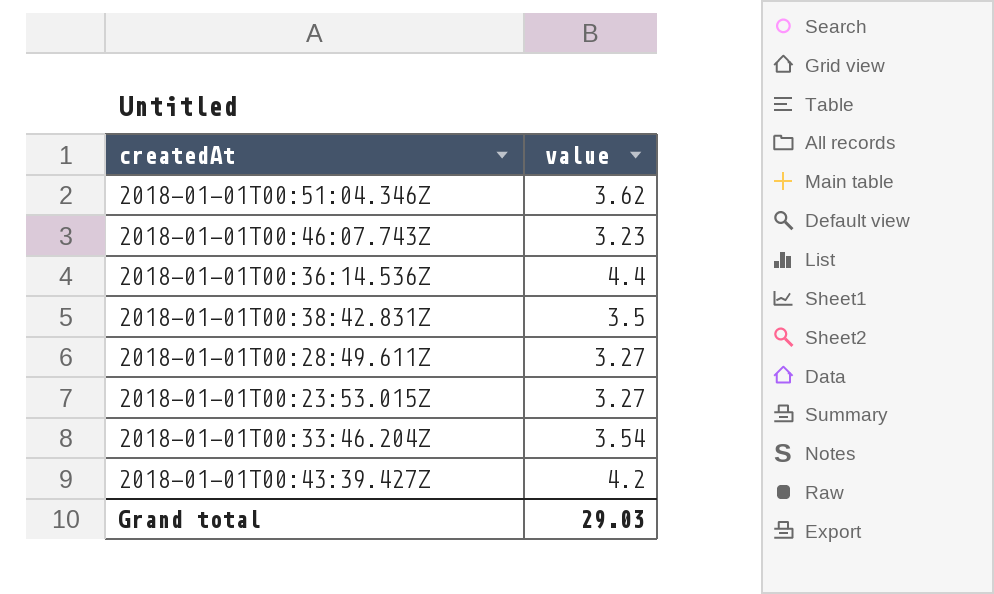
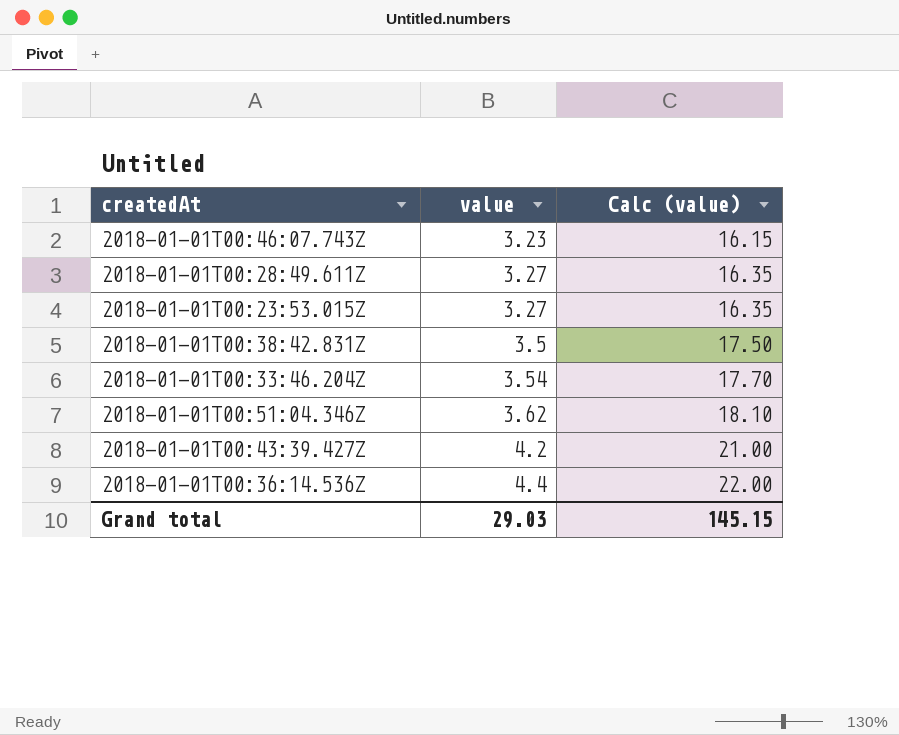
row order: none -> value ascending
column Calc (value) | formula: none -> [value] * 5

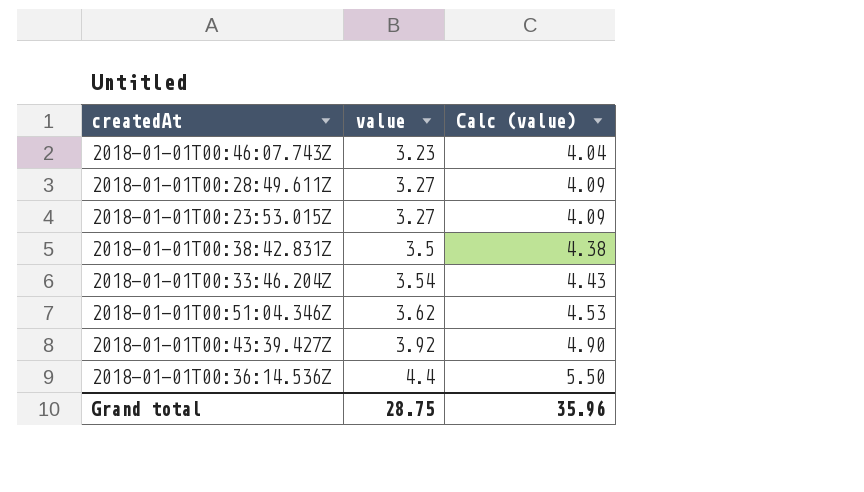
column Calc (value) | formula: [value] * 5 -> [value] * 1.25
2018-01-01T00:43:39.427Z | value: 4.2 -> 3.92
Grand total | value: 29.03 -> 28.75
Grand total | Calc (value): 145.15 -> 35.96

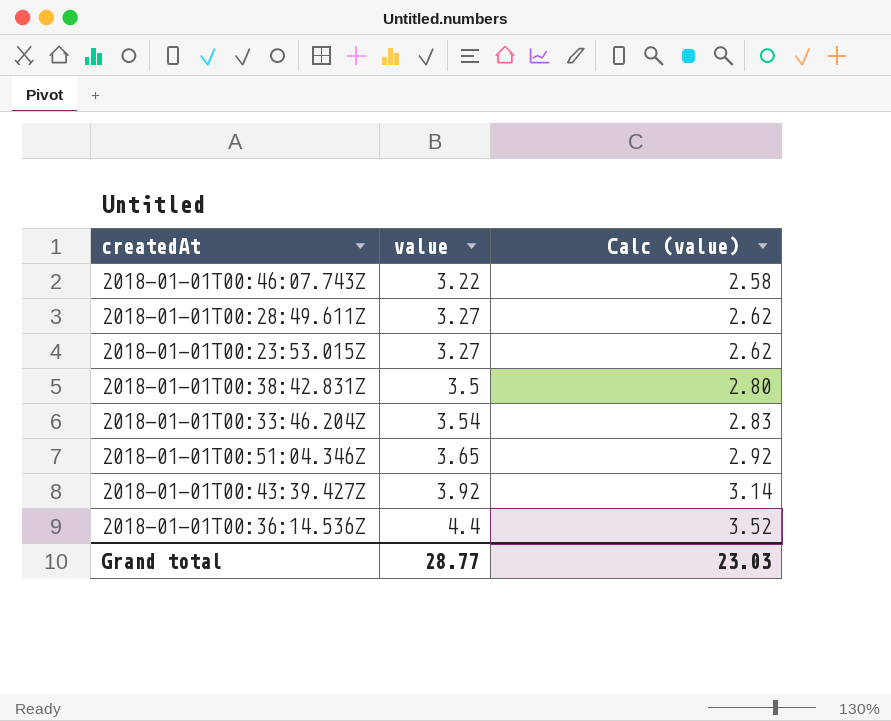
column Calc (value) | formula: [value] * 1.25 -> [value] * 0.8
2018-01-01T00:46:07.743Z | value: 3.23 -> 3.22
2018-01-01T00:51:04.346Z | value: 3.62 -> 3.65
Grand total | value: 28.75 -> 28.77
Grand total | Calc (value): 35.96 -> 23.03

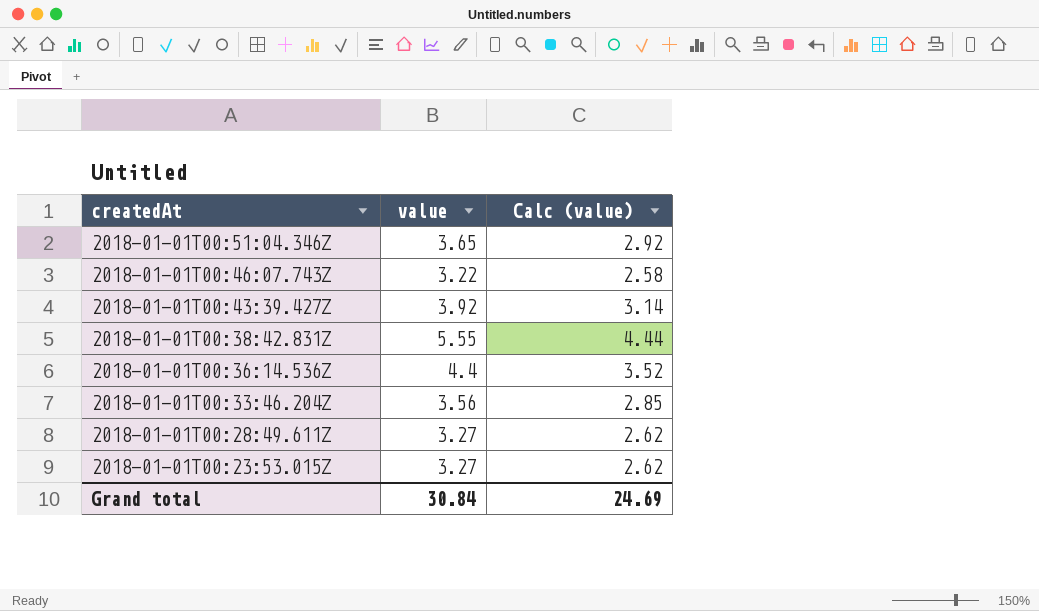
row order: value ascending -> createdAt descending
2018-01-01T00:38:42.831Z | value: 3.5 -> 5.55
2018-01-01T00:38:42.831Z | Calc (value): 2.80 -> 4.44
2018-01-01T00:33:46.204Z | value: 3.54 -> 3.56
2018-01-01T00:33:46.204Z | Calc (value): 2.83 -> 2.85
Grand total | value: 28.77 -> 30.84
Grand total | Calc (value): 23.03 -> 24.69

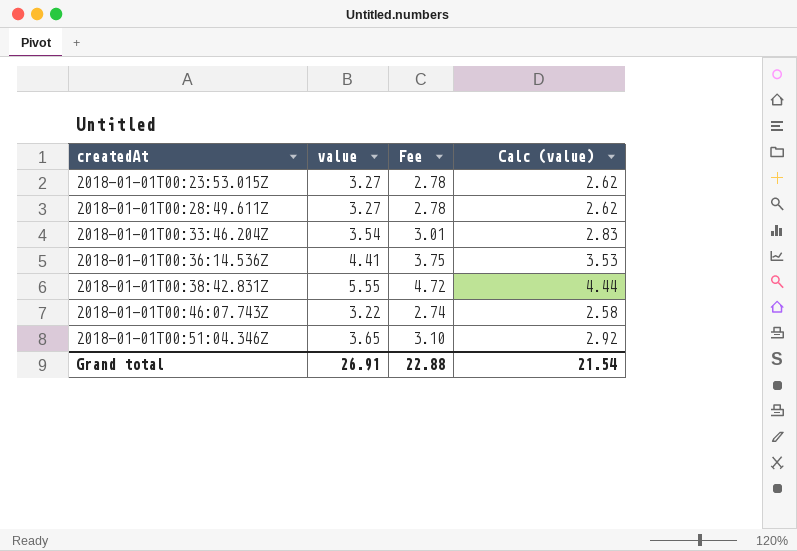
row order: createdAt descending -> createdAt ascending
column Fee | formula: none -> [value] * 0.85
row 2018-01-01T00:43:39.427Z: 3.92 | 3.14 -> none
2018-01-01T00:33:46.204Z | value: 3.56 -> 3.54
2018-01-01T00:33:46.204Z | Calc (value): 2.85 -> 2.83
2018-01-01T00:36:14.536Z | value: 4.4 -> 4.41
2018-01-01T00:36:14.536Z | Calc (value): 3.52 -> 3.53
Grand total | value: 30.84 -> 26.91
Grand total | Calc (value): 24.69 -> 21.54

